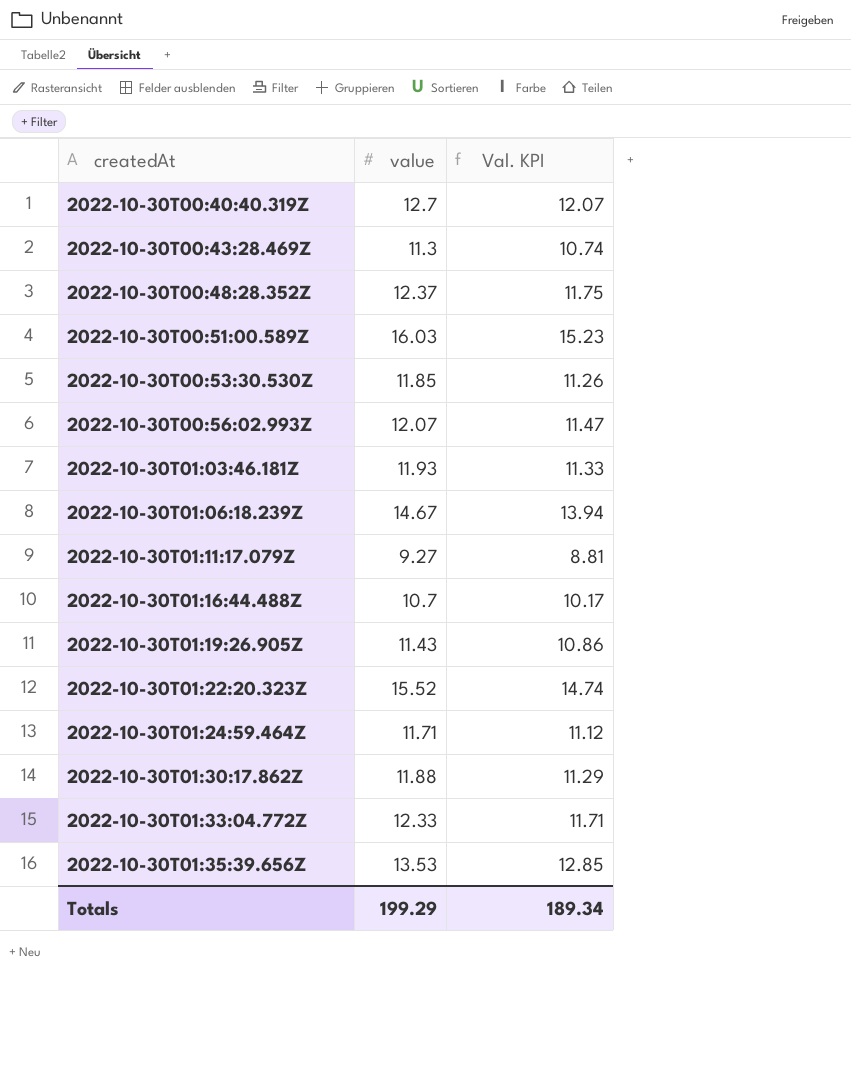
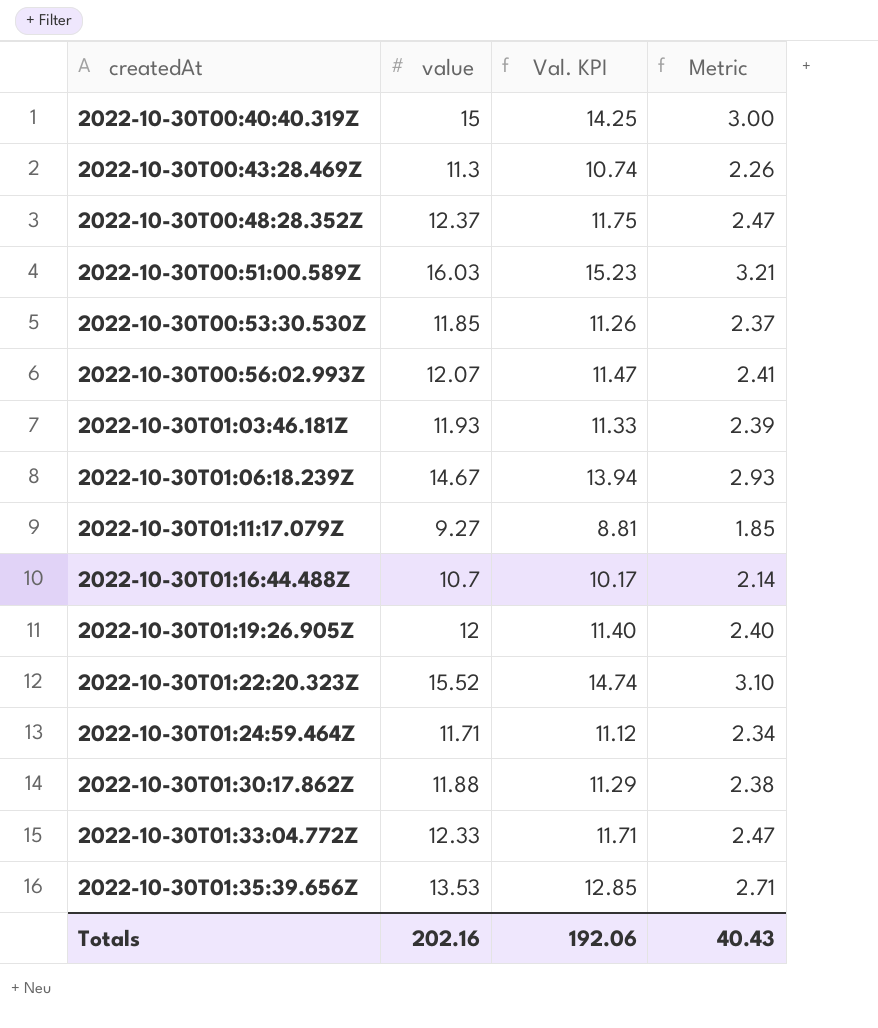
column Metric | formula: none -> [value] * 0.2
2022-10-30T00:40:40.319Z | value: 12.7 -> 15
2022-10-30T00:40:40.319Z | Val. KPI: 12.07 -> 14.25
2022-10-30T01:19:26.905Z | value: 11.43 -> 12
2022-10-30T01:19:26.905Z | Val. KPI: 10.86 -> 11.40
Totals | value: 199.29 -> 202.16
Totals | Val. KPI: 189.34 -> 192.06

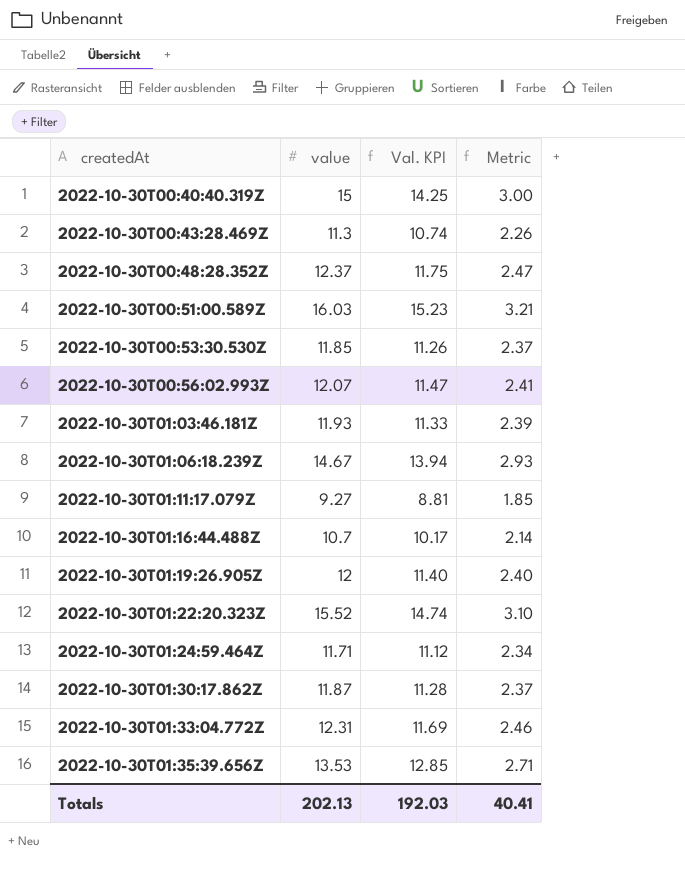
2022-10-30T01:30:17.862Z | value: 11.88 -> 11.87
2022-10-30T01:30:17.862Z | Val. KPI: 11.29 -> 11.28
2022-10-30T01:30:17.862Z | Metric: 2.38 -> 2.37
2022-10-30T01:33:04.772Z | value: 12.33 -> 12.31
2022-10-30T01:33:04.772Z | Val. KPI: 11.71 -> 11.69
2022-10-30T01:33:04.772Z | Metric: 2.47 -> 2.46
Totals | value: 202.16 -> 202.13
Totals | Val. KPI: 192.06 -> 192.03
Totals | Metric: 40.43 -> 40.41

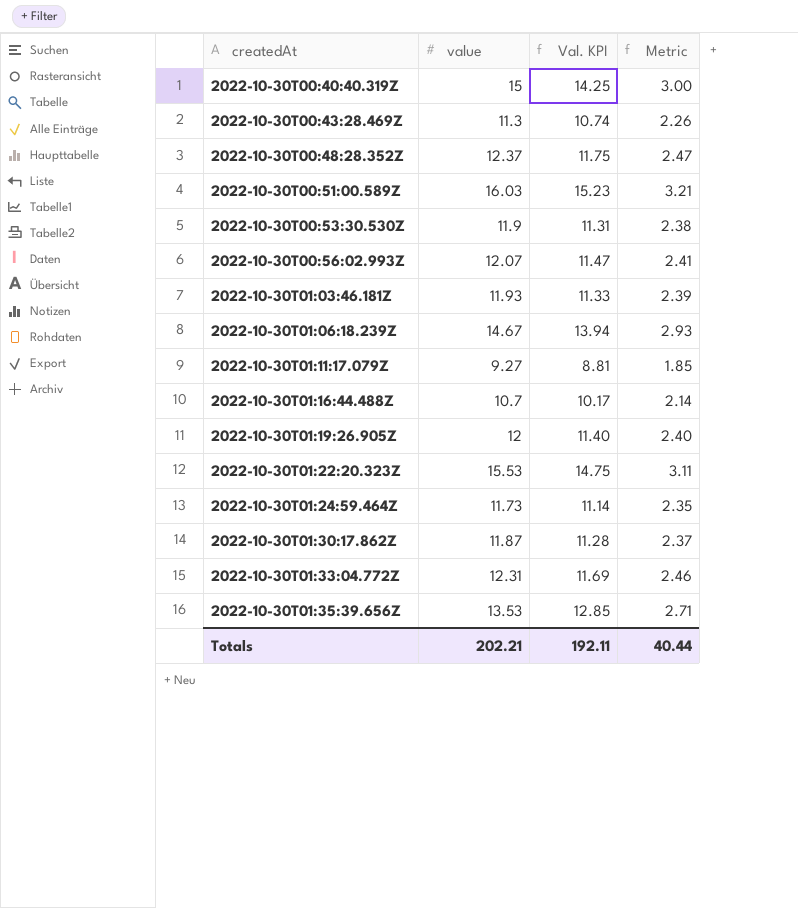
2022-10-30T00:53:30.530Z | value: 11.85 -> 11.9
2022-10-30T00:53:30.530Z | Val. KPI: 11.26 -> 11.31
2022-10-30T00:53:30.530Z | Metric: 2.37 -> 2.38
2022-10-30T01:22:20.323Z | value: 15.52 -> 15.53
2022-10-30T01:22:20.323Z | Val. KPI: 14.74 -> 14.75
2022-10-30T01:22:20.323Z | Metric: 3.10 -> 3.11
2022-10-30T01:24:59.464Z | value: 11.71 -> 11.73
2022-10-30T01:24:59.464Z | Val. KPI: 11.12 -> 11.14
2022-10-30T01:24:59.464Z | Metric: 2.34 -> 2.35
Totals | value: 202.13 -> 202.21
Totals | Val. KPI: 192.03 -> 192.11
Totals | Metric: 40.41 -> 40.44

